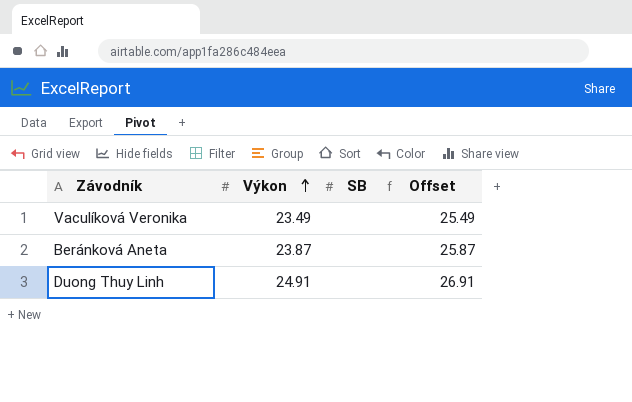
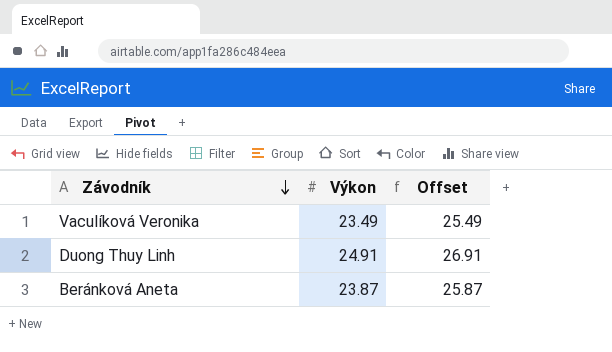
row order: Výkon ascending -> Závodník descending
column SB | position: 3 -> none

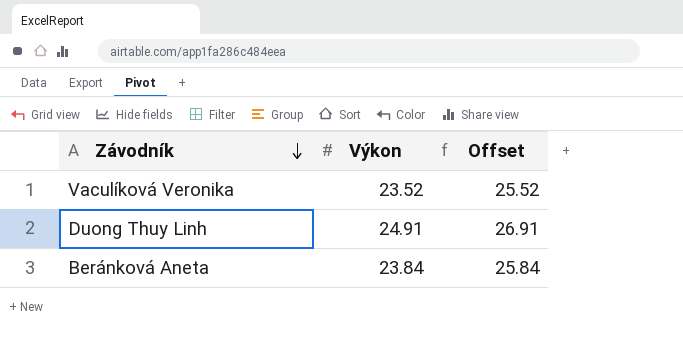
Vaculíková Veronika | Výkon: 23.49 -> 23.52
Vaculíková Veronika | Offset: 25.49 -> 25.52
Beránková Aneta | Výkon: 23.87 -> 23.84
Beránková Aneta | Offset: 25.87 -> 25.84

